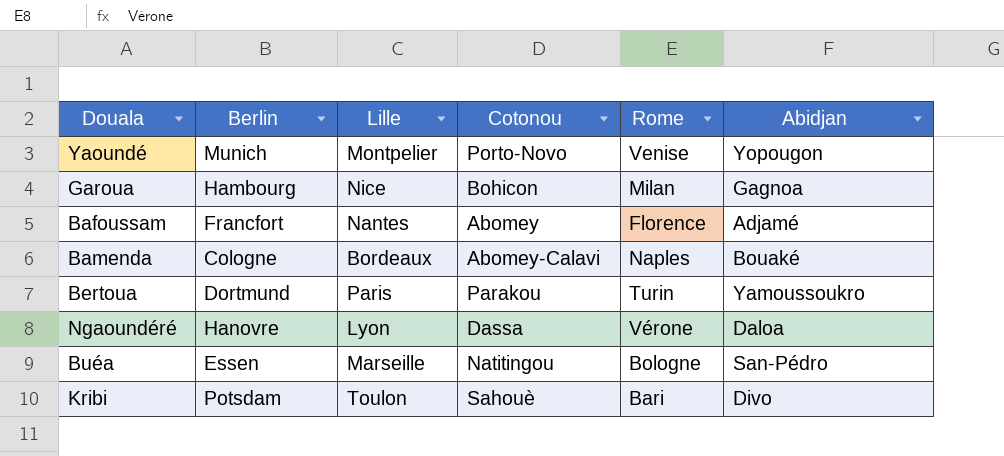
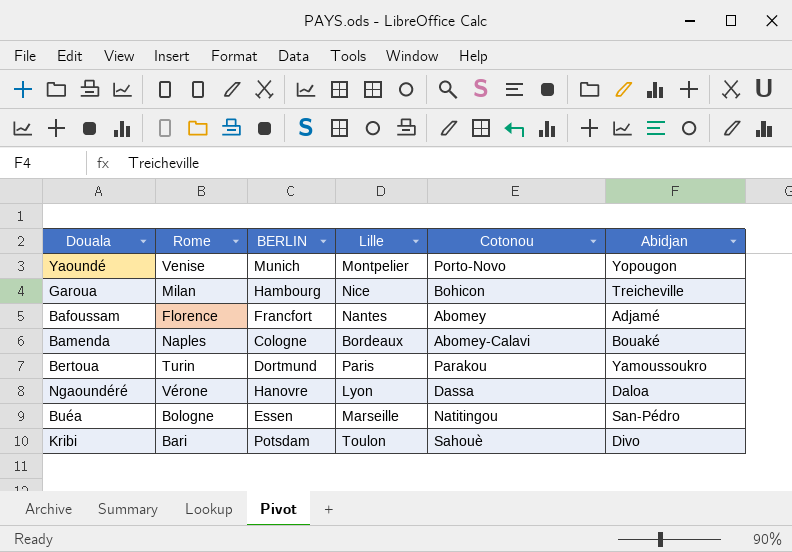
column Rome | position: 5 -> 2
column name: Berlin -> BERLIN
Garoua | Abidjan: Gagnoa -> Treicheville

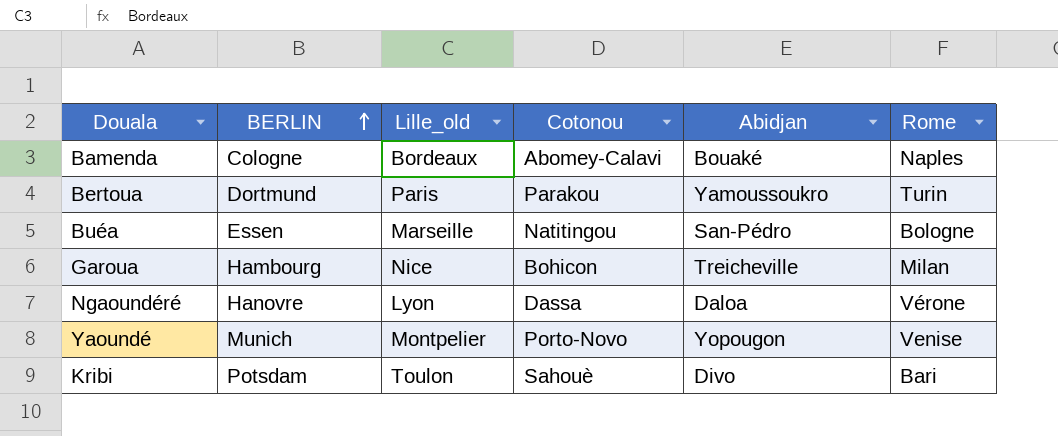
row order: none -> BERLIN ascending
column name: Lille -> Lille_old
column Rome | position: 2 -> 6
row Bafoussam: Florence | Francfort | Nantes | Abomey | Adjamé -> none

